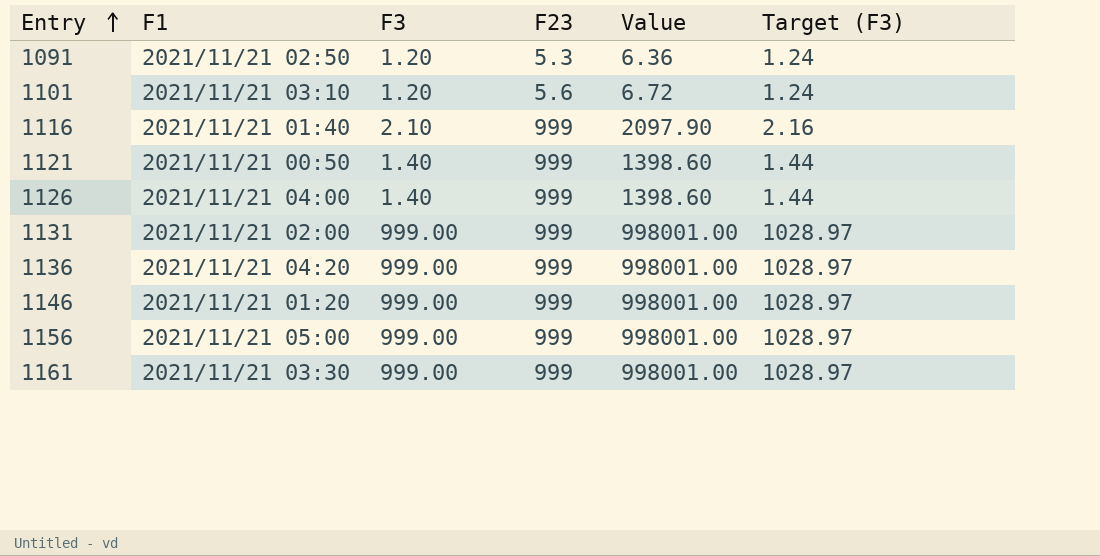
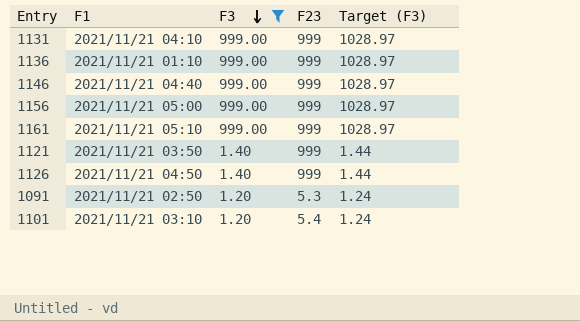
filter: none -> F3 != 2.10
row order: Entry ascending -> F3 descending
column Value | formula: [F3] * [F23] -> none
1131 | F1: 2021/11/21 02:00 -> 2021/11/21 04:10
1136 | F1: 2021/11/21 04:20 -> 2021/11/21 01:10
1146 | F1: 2021/11/21 01:20 -> 2021/11/21 04:40
1161 | F1: 2021/11/21 03:30 -> 2021/11/21 05:10
1121 | F1: 2021/11/21 00:50 -> 2021/11/21 03:50
1126 | F1: 2021/11/21 04:00 -> 2021/11/21 04:50
1101 | F23: 5.6 -> 5.4

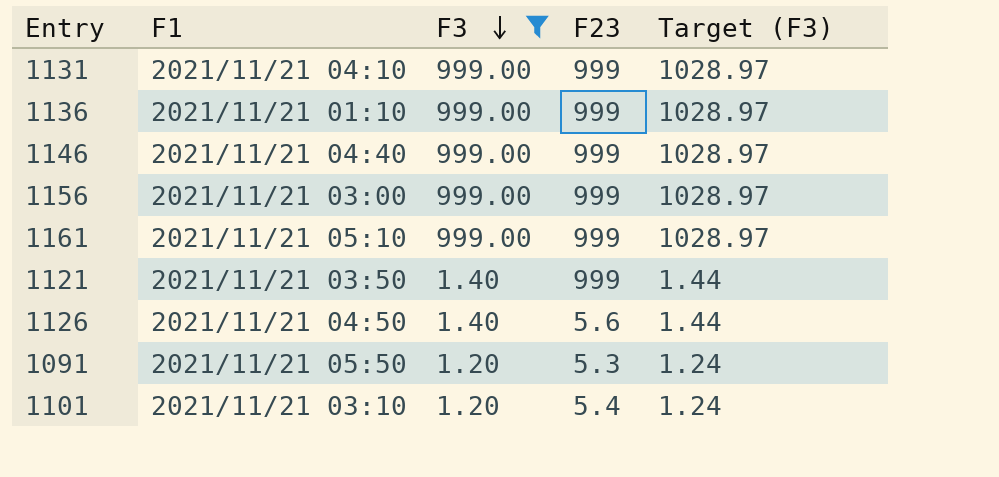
1156 | F1: 2021/11/21 05:00 -> 2021/11/21 03:00
1126 | F23: 999 -> 5.6
1091 | F1: 2021/11/21 02:50 -> 2021/11/21 05:50

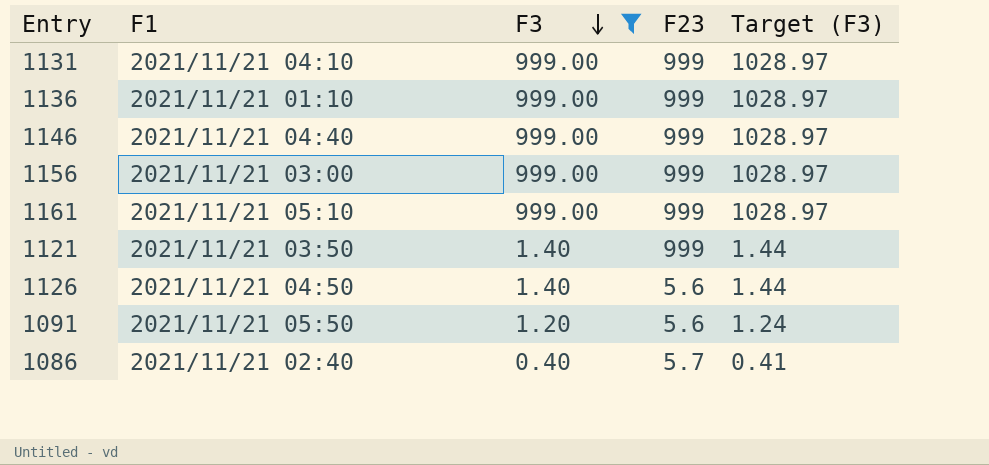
row 1101: 2021/11/21 03:10 | 1.20 | 5.4 | 1.24 -> none
1091 | F23: 5.3 -> 5.6
row 1086: none -> 2021/11/21 02:40 | 0.40 | 5.7 | 0.41

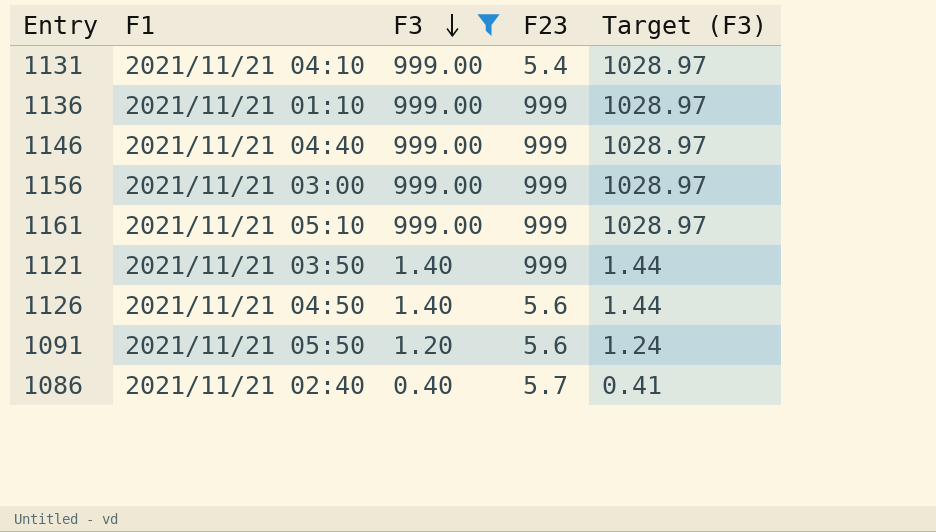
1131 | F23: 999 -> 5.4

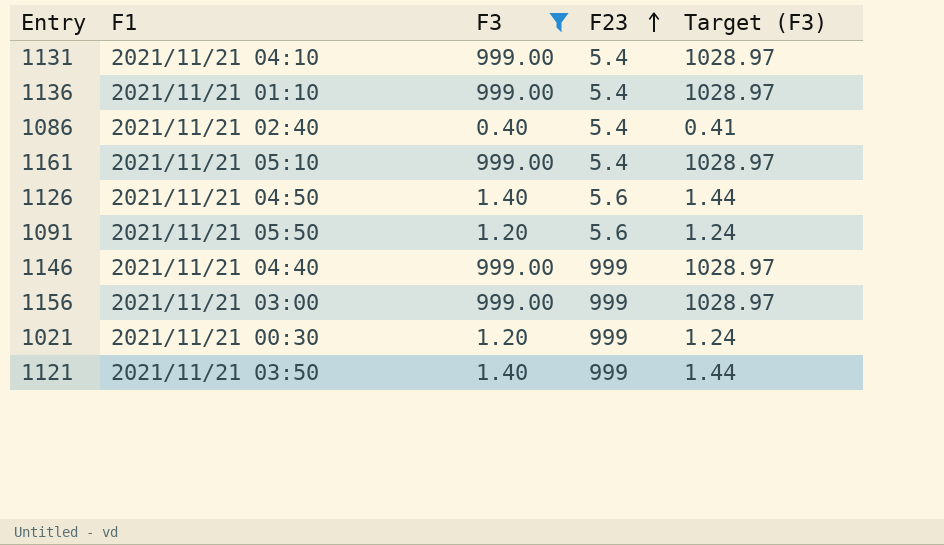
row order: F3 descending -> F23 ascending
1136 | F23: 999 -> 5.4
1086 | F23: 5.7 -> 5.4
1161 | F23: 999 -> 5.4
row 1021: none -> 2021/11/21 00:30 | 1.20 | 999 | 1.24

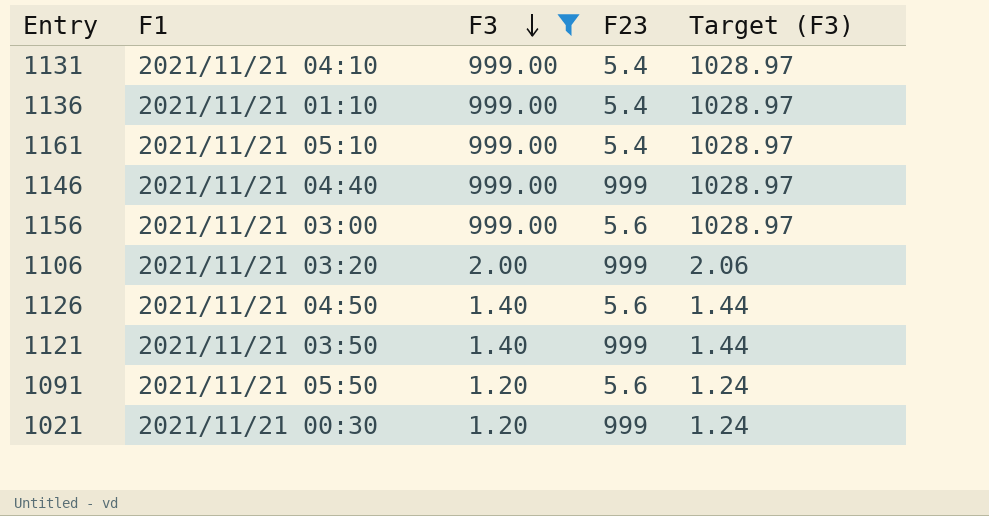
row order: F23 ascending -> F3 descending
row 1086: 2021/11/21 02:40 | 0.40 | 5.4 | 0.41 -> none
1156 | F23: 999 -> 5.6
row 1106: none -> 2021/11/21 03:20 | 2.00 | 999 | 2.06

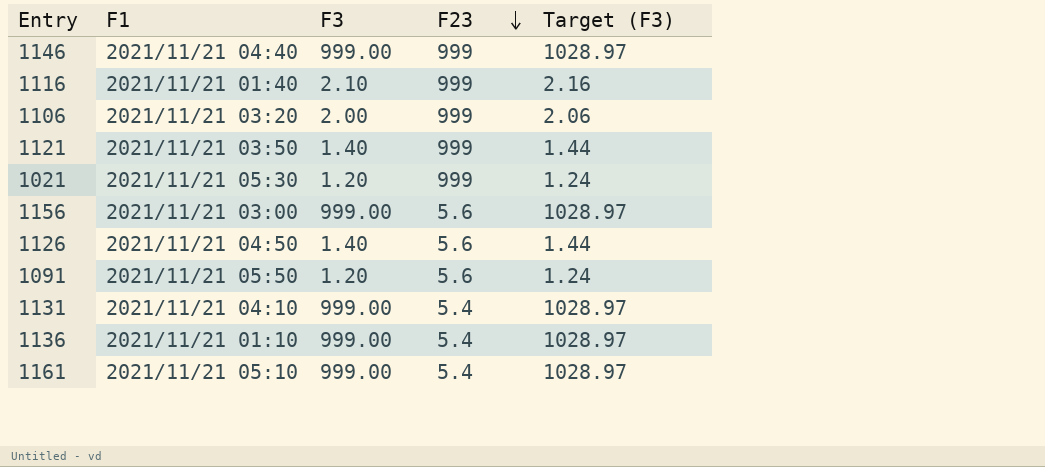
filter: F3 != 2.10 -> none
row order: F3 descending -> F23 descending
1021 | F1: 2021/11/21 00:30 -> 2021/11/21 05:30

